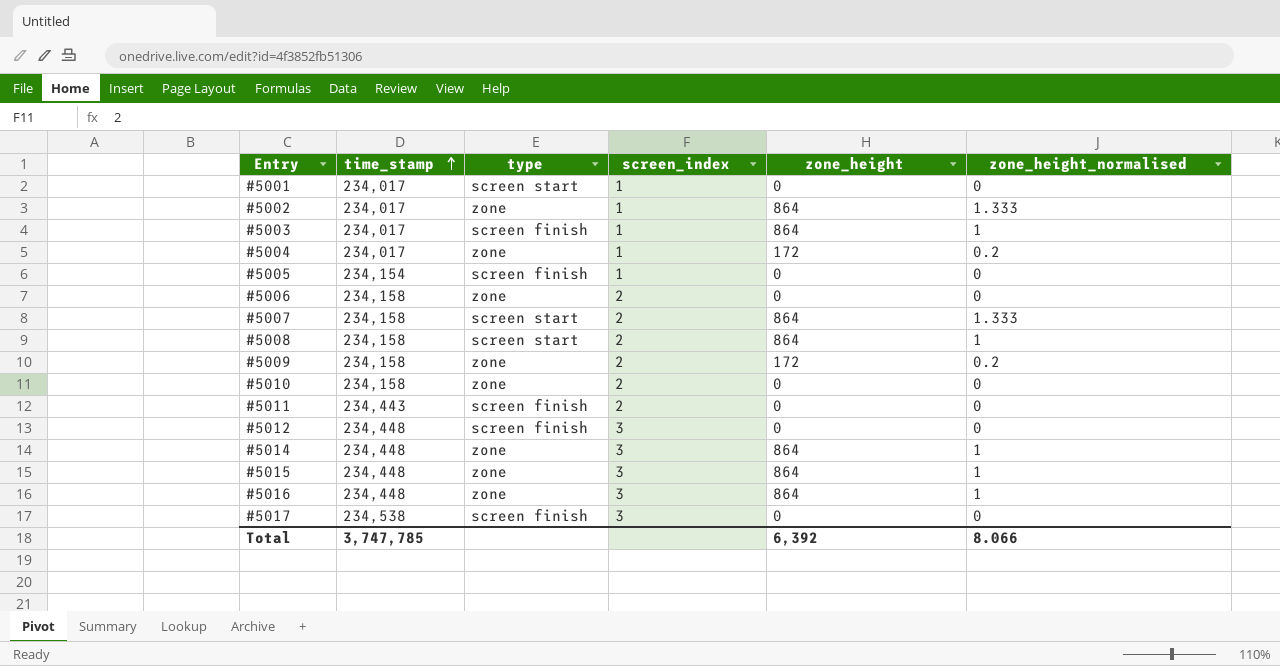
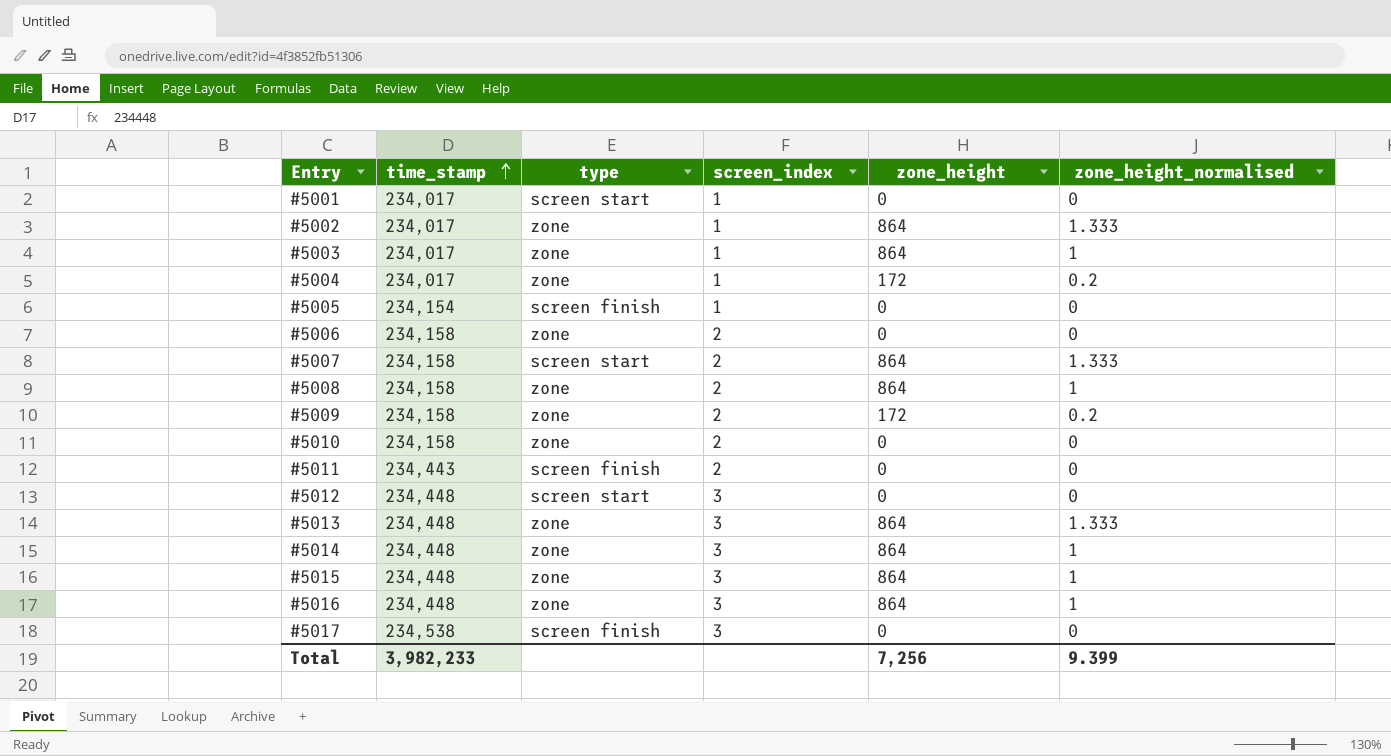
#5003 | type: screen finish -> zone
#5008 | type: screen start -> zone
#5012 | type: screen finish -> screen start
row #5013: none -> 234,448 | zone | 3 | 864 | 1.333
Total | time_stamp: 3,747,785 -> 3,982,233
Total | zone_height: 6,392 -> 7,256
Total | zone_height_normalised: 8.066 -> 9.399

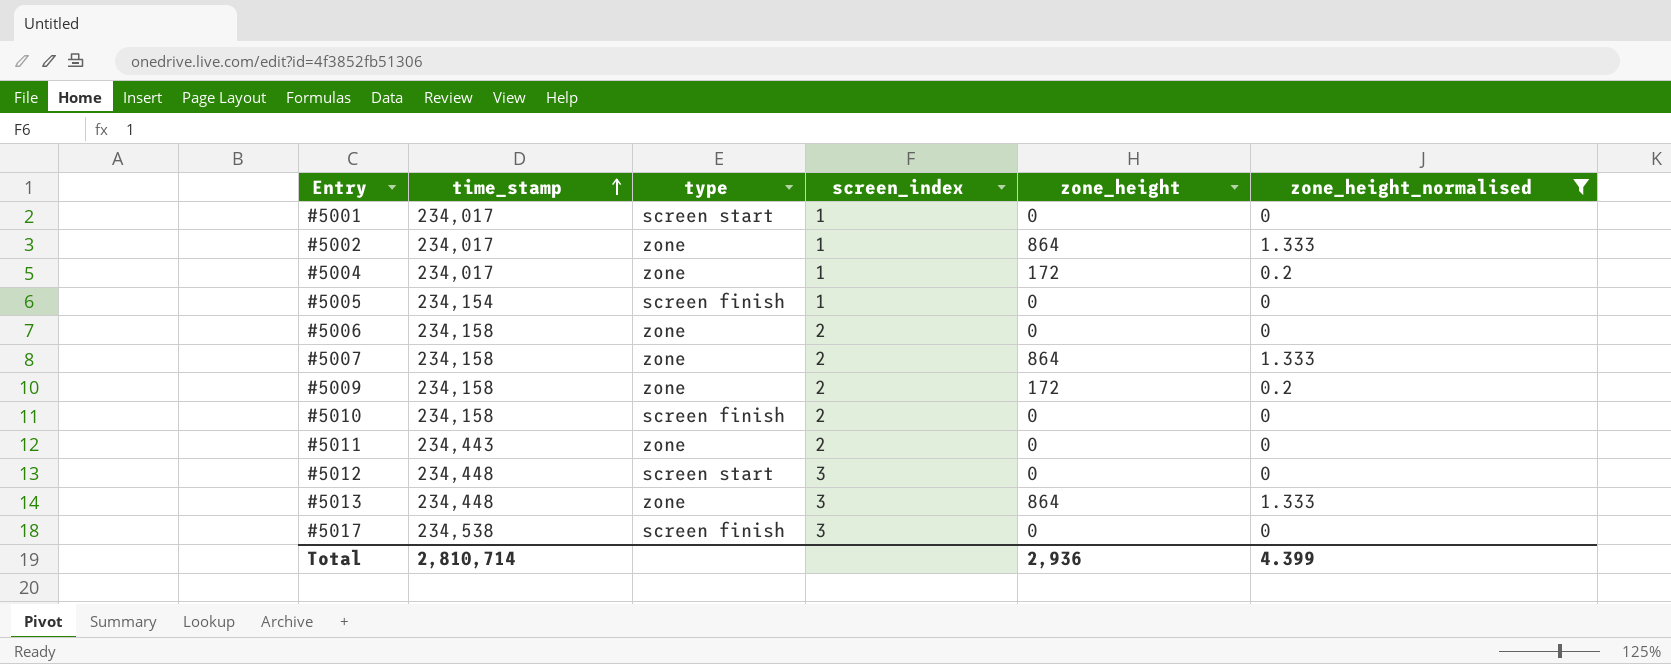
filter: none -> zone_height_normalised != 1
#5007 | type: screen start -> zone
#5010 | type: zone -> screen finish
#5011 | type: screen finish -> zone
Total | time_stamp: 3,982,233 -> 2,810,714
Total | zone_height: 7,256 -> 2,936
Total | zone_height_normalised: 9.399 -> 4.399

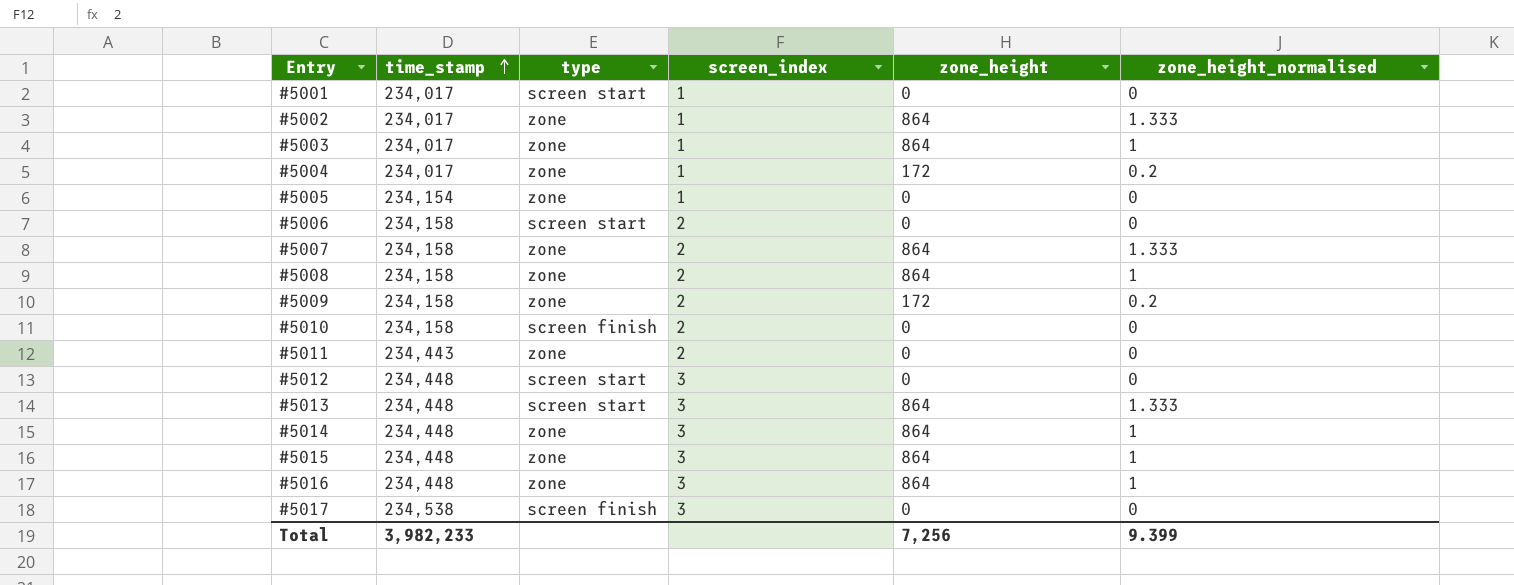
filter: zone_height_normalised != 1 -> none
#5005 | type: screen finish -> zone
#5006 | type: zone -> screen start
#5013 | type: zone -> screen start
Total | time_stamp: 2,810,714 -> 3,982,233
Total | zone_height: 2,936 -> 7,256
Total | zone_height_normalised: 4.399 -> 9.399

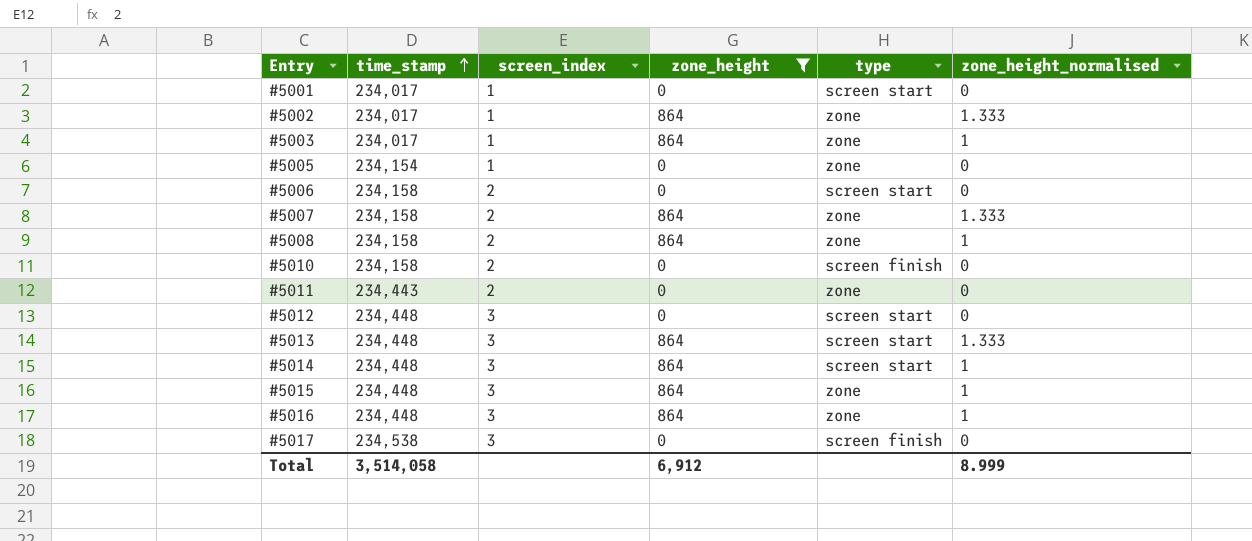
filter: none -> zone_height != 172
column type | position: 3 -> 5
#5014 | type: zone -> screen start
Total | time_stamp: 3,982,233 -> 3,514,058
Total | zone_height: 7,256 -> 6,912
Total | zone_height_normalised: 9.399 -> 8.999

